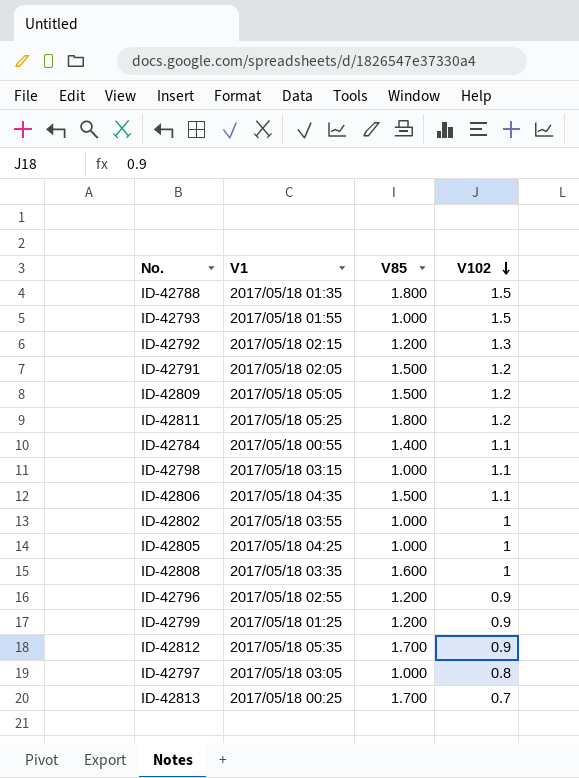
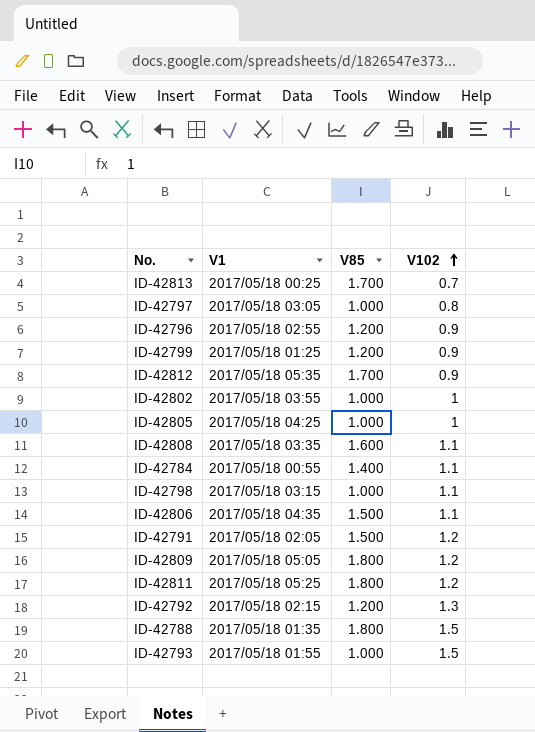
row order: V102 descending -> V102 ascending
ID-42808 | V102: 1 -> 1.1
ID-42809 | V85: 1.500 -> 1.800

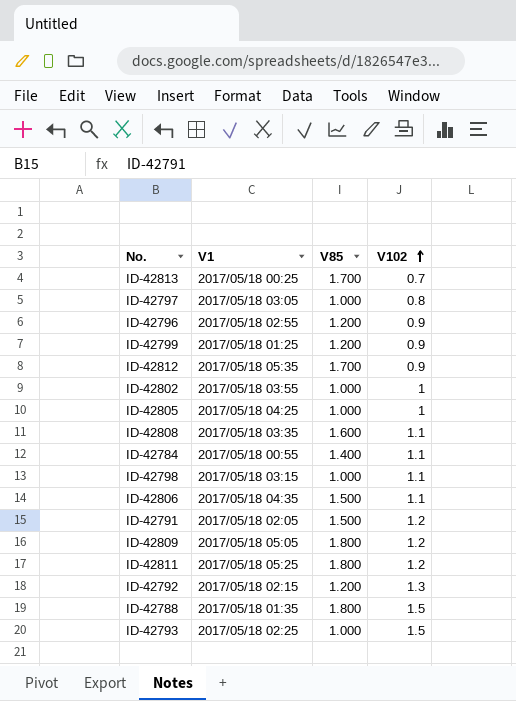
ID-42793 | V1: 2017/05/18 01:55 -> 2017/05/18 02:25

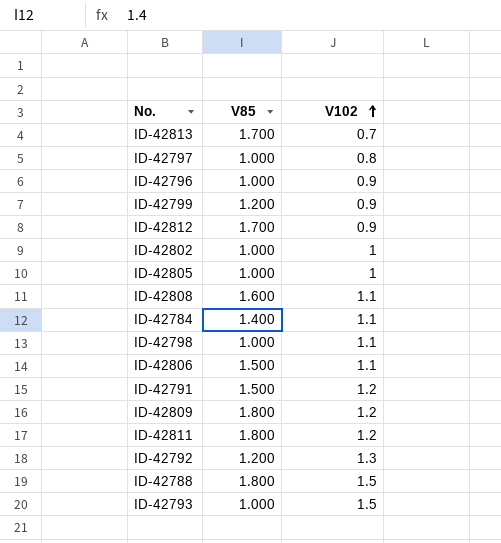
column V1 | position: 2 -> none
ID-42796 | V85: 1.200 -> 1.000

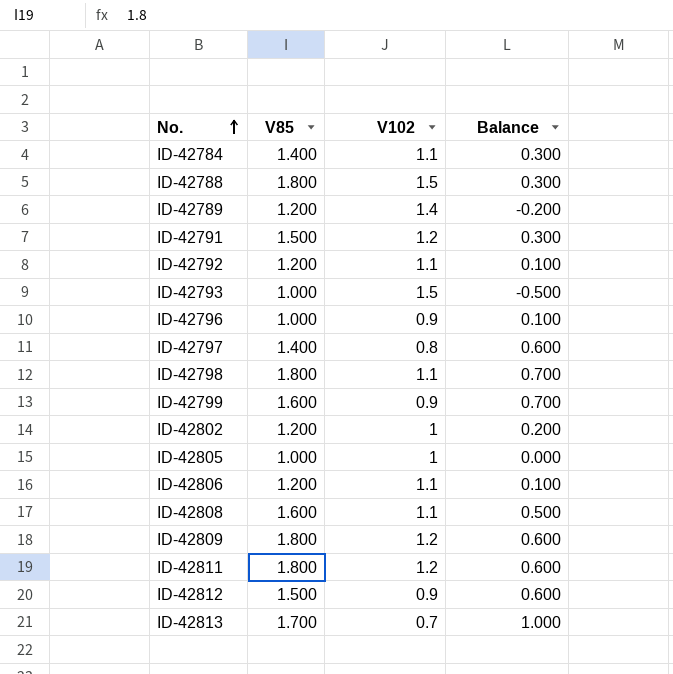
row order: V102 ascending -> No. ascending
column Balance | formula: none -> [V85] - [V102]
row ID-42789: none -> 1.200 | 1.4 | -0.200
ID-42792 | V102: 1.3 -> 1.1
ID-42797 | V85: 1.000 -> 1.400
ID-42798 | V85: 1.000 -> 1.800
ID-42799 | V85: 1.200 -> 1.600
ID-42802 | V85: 1.000 -> 1.200
ID-42806 | V85: 1.500 -> 1.200
ID-42812 | V85: 1.700 -> 1.500

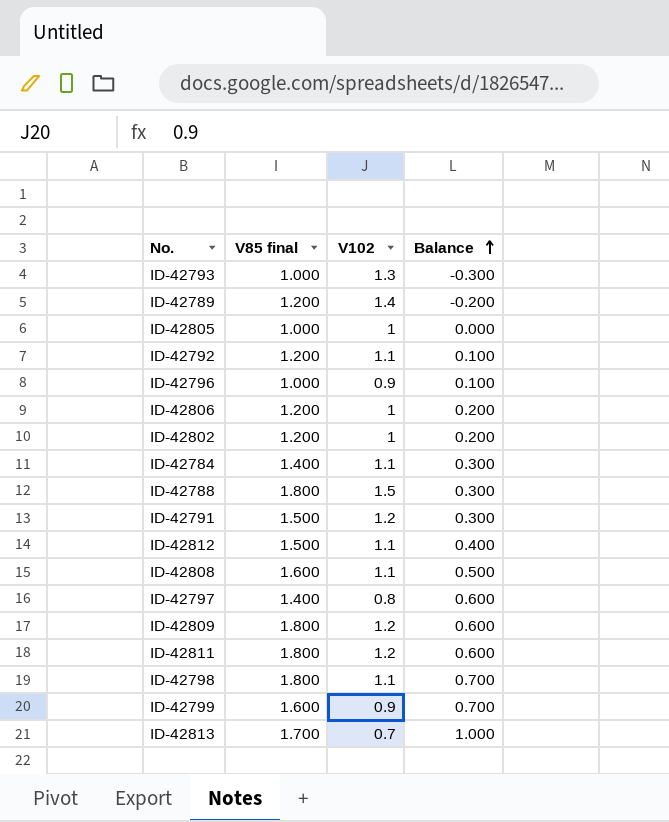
row order: No. ascending -> Balance ascending
column name: V85 -> V85 final
ID-42793 | V102: 1.5 -> 1.3
ID-42793 | Balance: -0.500 -> -0.300
ID-42806 | V102: 1.1 -> 1
ID-42806 | Balance: 0.100 -> 0.200
ID-42812 | V102: 0.9 -> 1.1
ID-42812 | Balance: 0.600 -> 0.400

